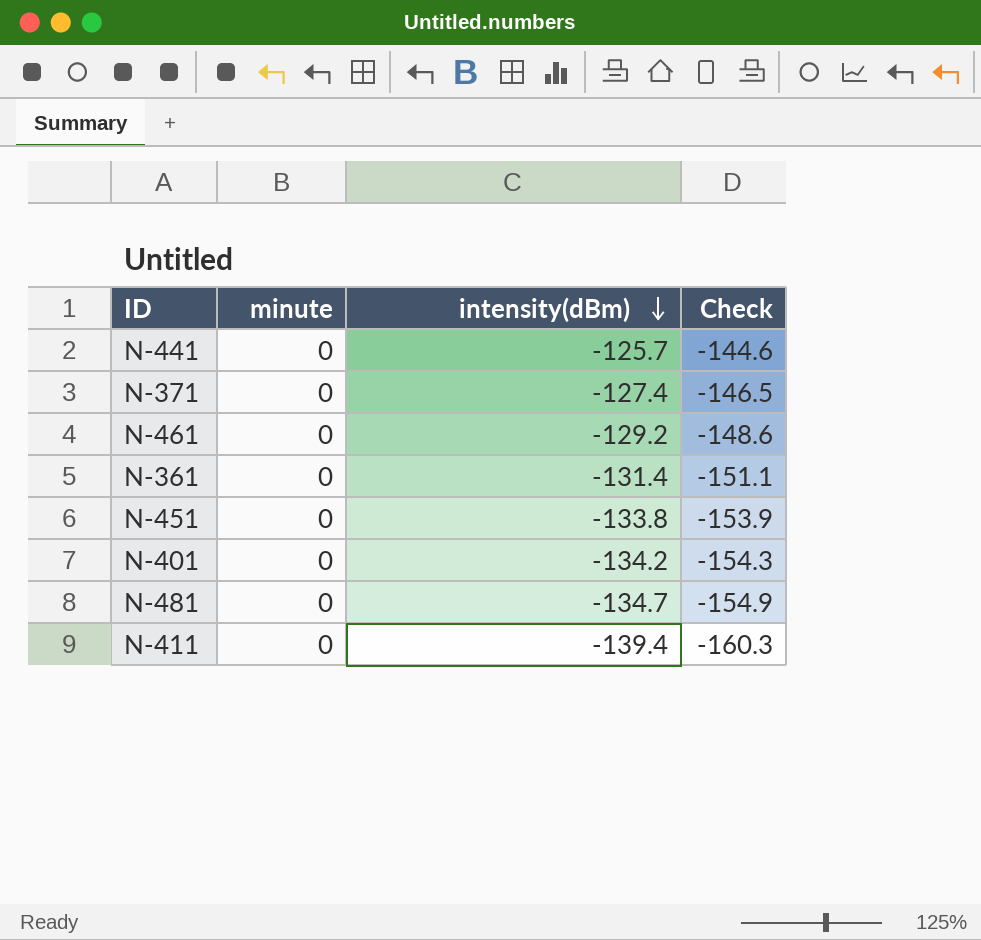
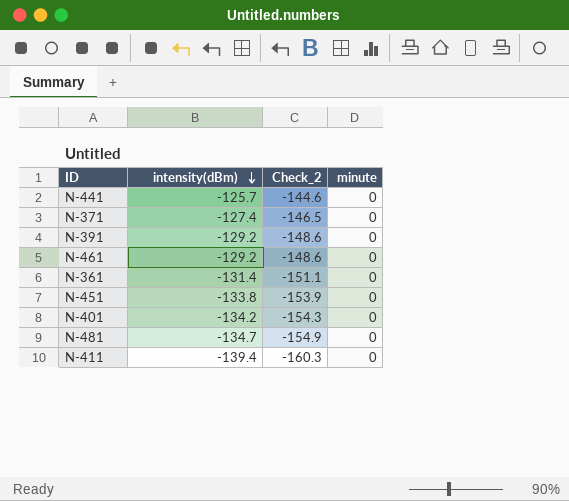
column name: Check -> Check_2
column minute | position: 2 -> 4
row N-391: none -> -129.2 | -148.6 | 0

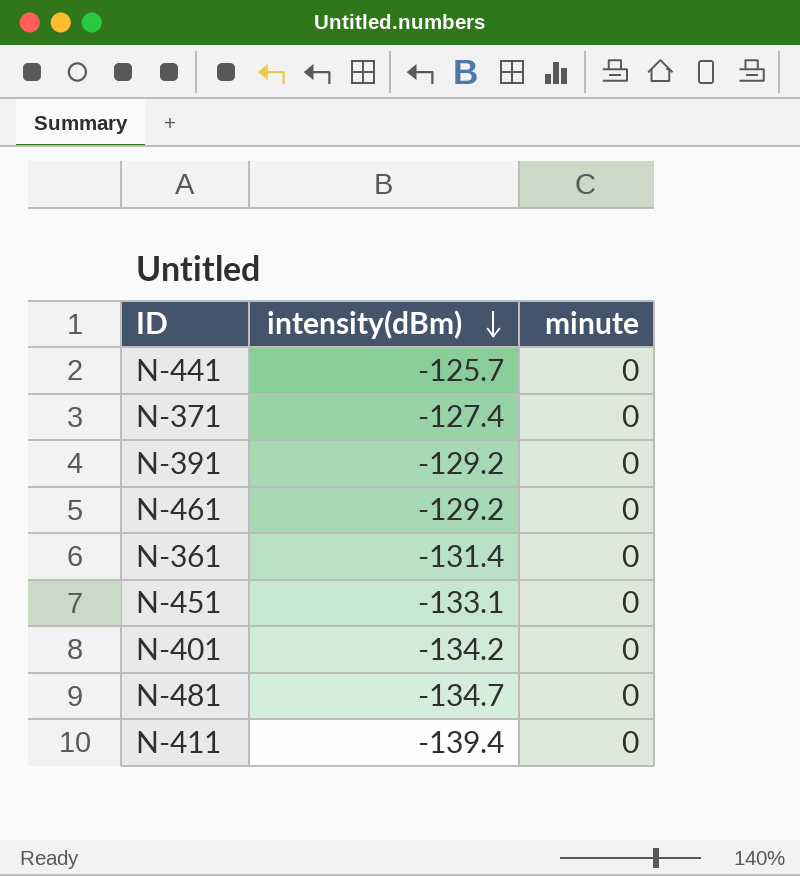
column Check_2 | formula: [intensity(dBm)] * 1.15 -> none
N-451 | intensity(dBm): -133.8 -> -133.1

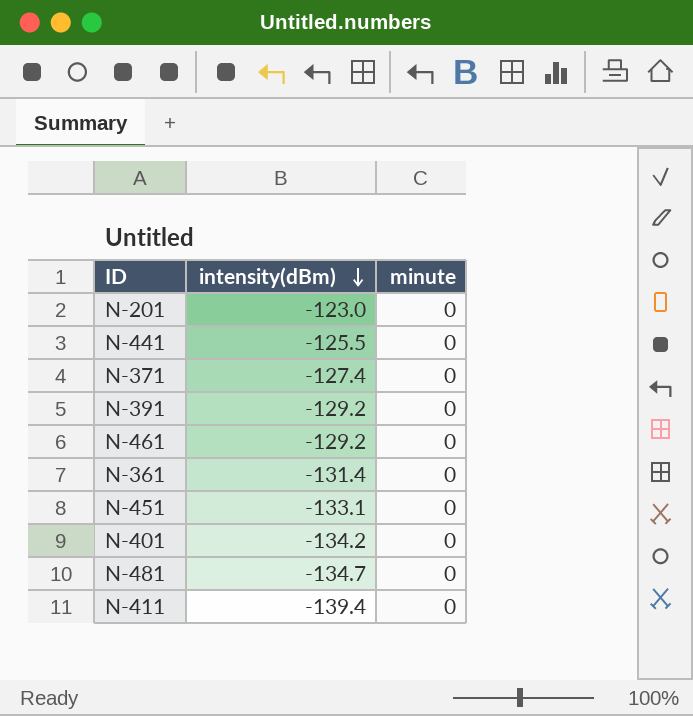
row N-201: none -> -123.0 | 0
N-441 | intensity(dBm): -125.7 -> -125.5

